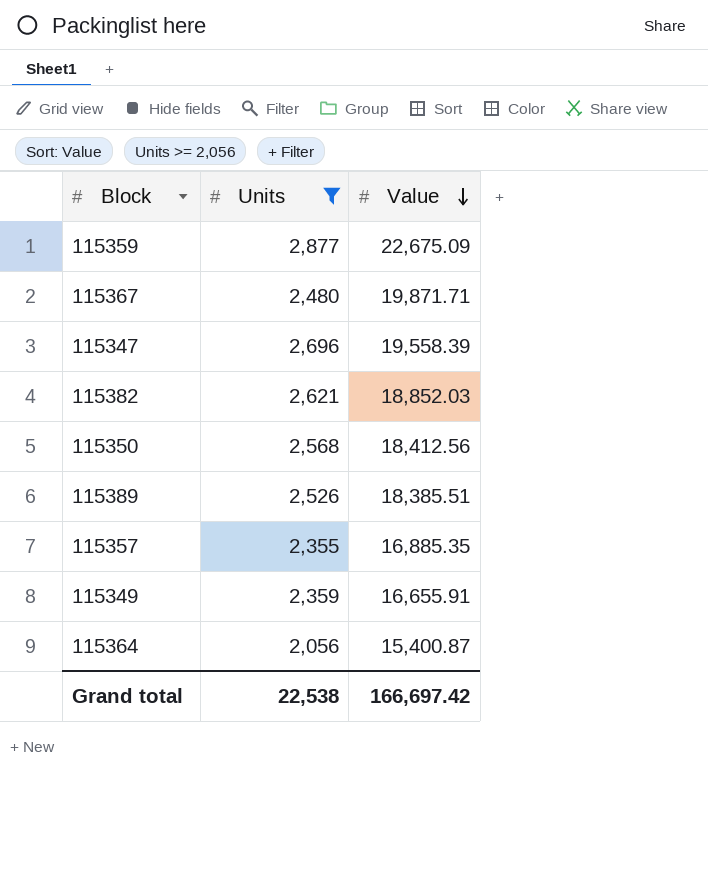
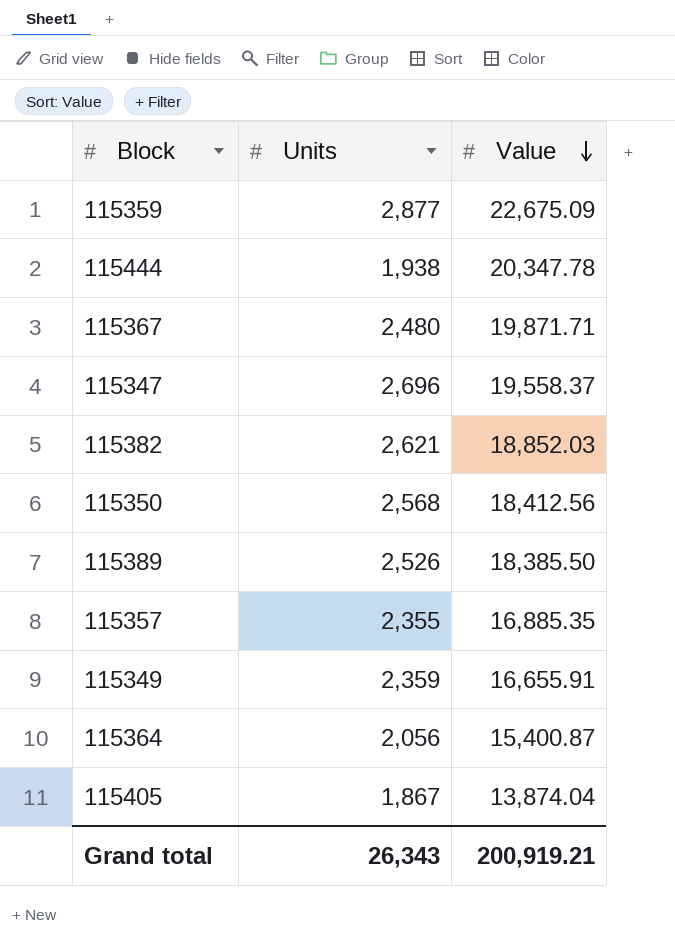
filter: Units >= 2,056 -> none
115347 | Value: 19,558.39 -> 19,558.37
115389 | Value: 18,385.51 -> 18,385.50
Grand total | Units: 22,538 -> 26,343
Grand total | Value: 166,697.42 -> 200,919.21

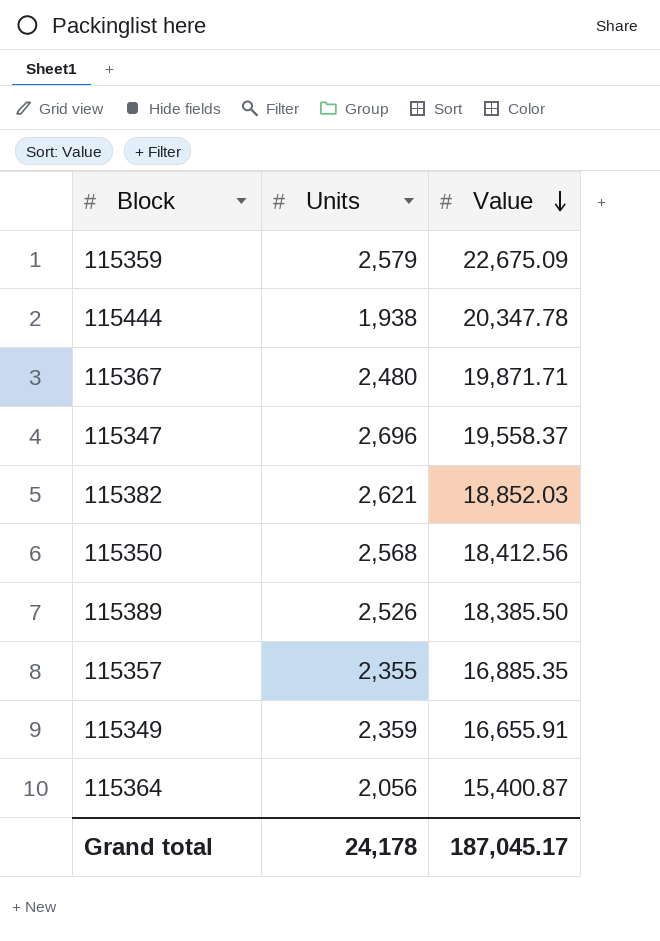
row 115405: 1,867 | 13,874.04 -> none
115359 | Units: 2,877 -> 2,579
Grand total | Units: 26,343 -> 24,178
Grand total | Value: 200,919.21 -> 187,045.17

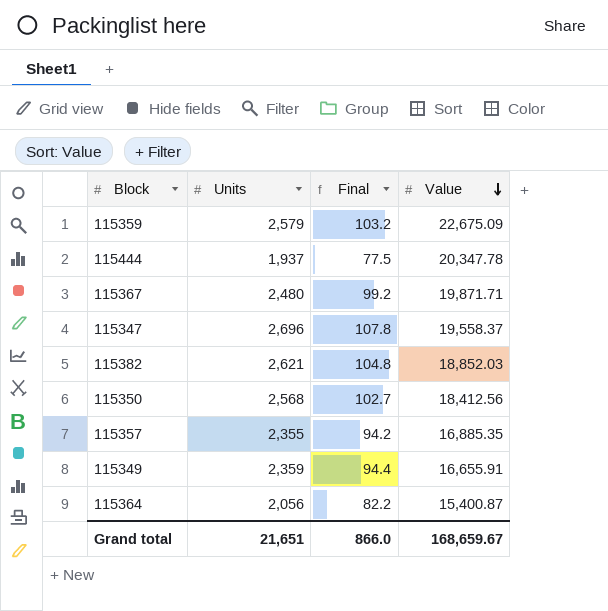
column Final | formula: none -> [Units] * 0.04
row 115389: 2,526 | 18,385.50 -> none
115444 | Units: 1,938 -> 1,937
Grand total | Units: 24,178 -> 21,651
Grand total | Value: 187,045.17 -> 168,659.67

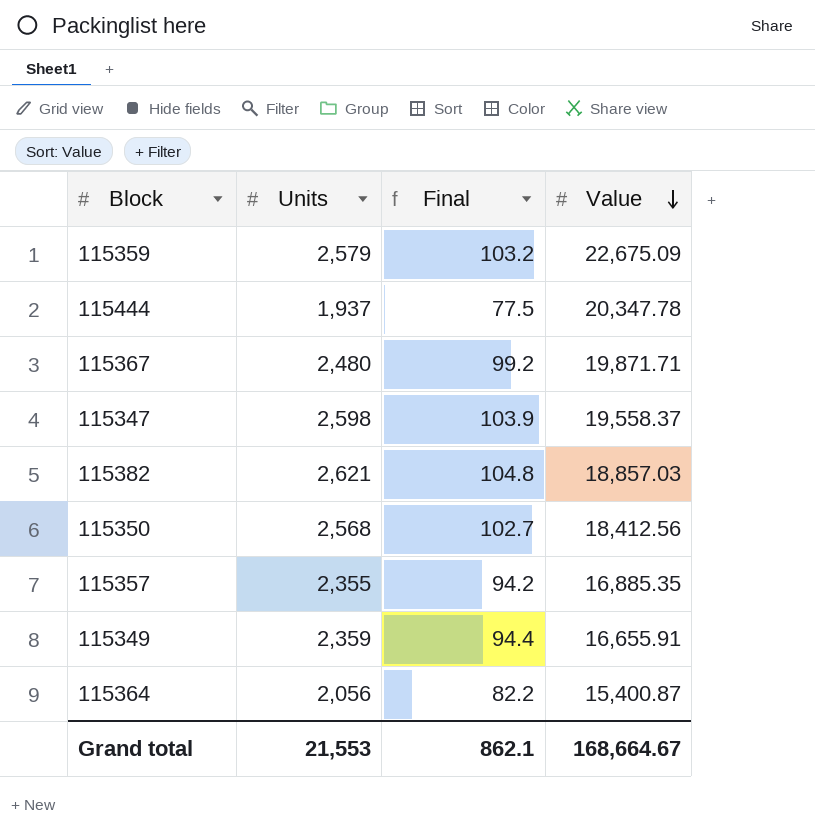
115347 | Units: 2,696 -> 2,598
115347 | Final: 107.8 -> 103.9
115382 | Value: 18,852.03 -> 18,857.03
Grand total | Units: 21,651 -> 21,553
Grand total | Final: 866.0 -> 862.1
Grand total | Value: 168,659.67 -> 168,664.67

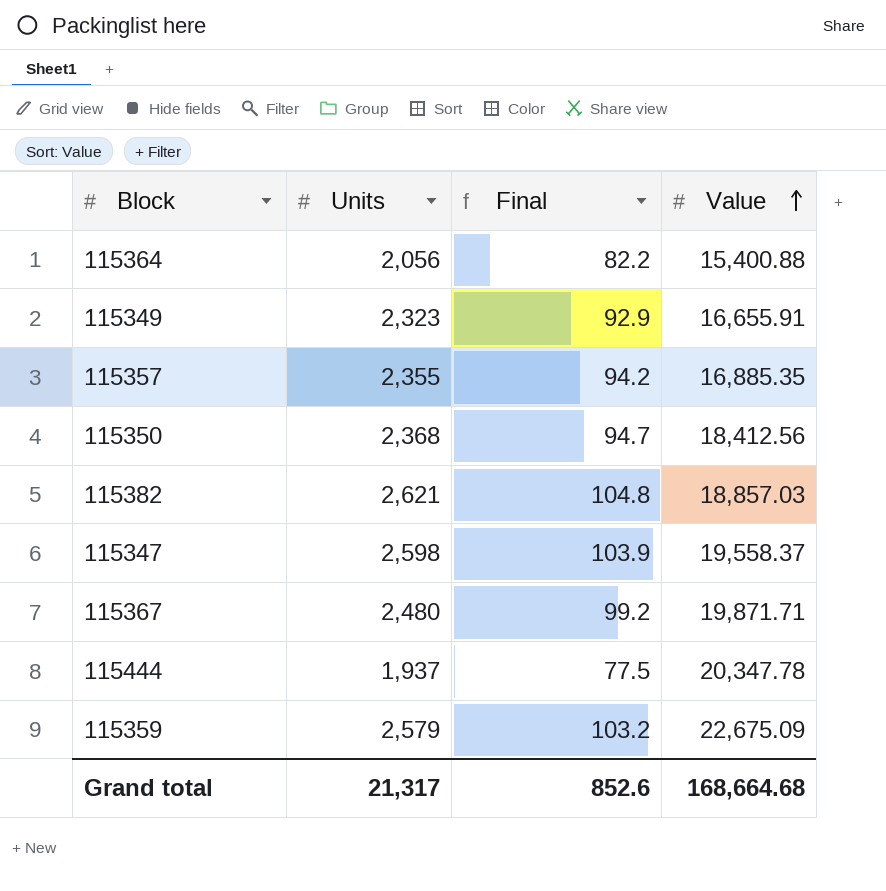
row order: Value descending -> Value ascending
115364 | Value: 15,400.87 -> 15,400.88
115349 | Units: 2,359 -> 2,323
115349 | Final: 94.4 -> 92.9
115350 | Units: 2,568 -> 2,368
115350 | Final: 102.7 -> 94.7
Grand total | Units: 21,553 -> 21,317
Grand total | Final: 862.1 -> 852.6
Grand total | Value: 168,664.67 -> 168,664.68

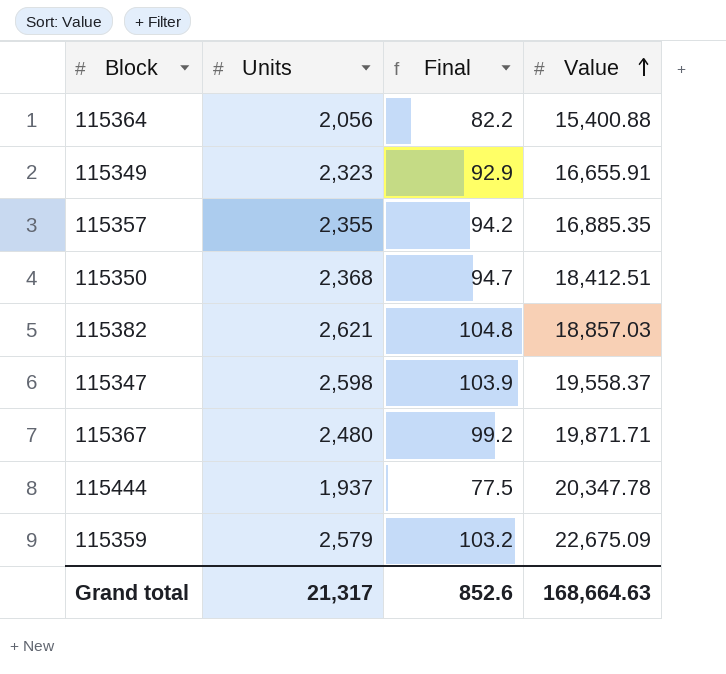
115350 | Value: 18,412.56 -> 18,412.51
Grand total | Value: 168,664.68 -> 168,664.63

